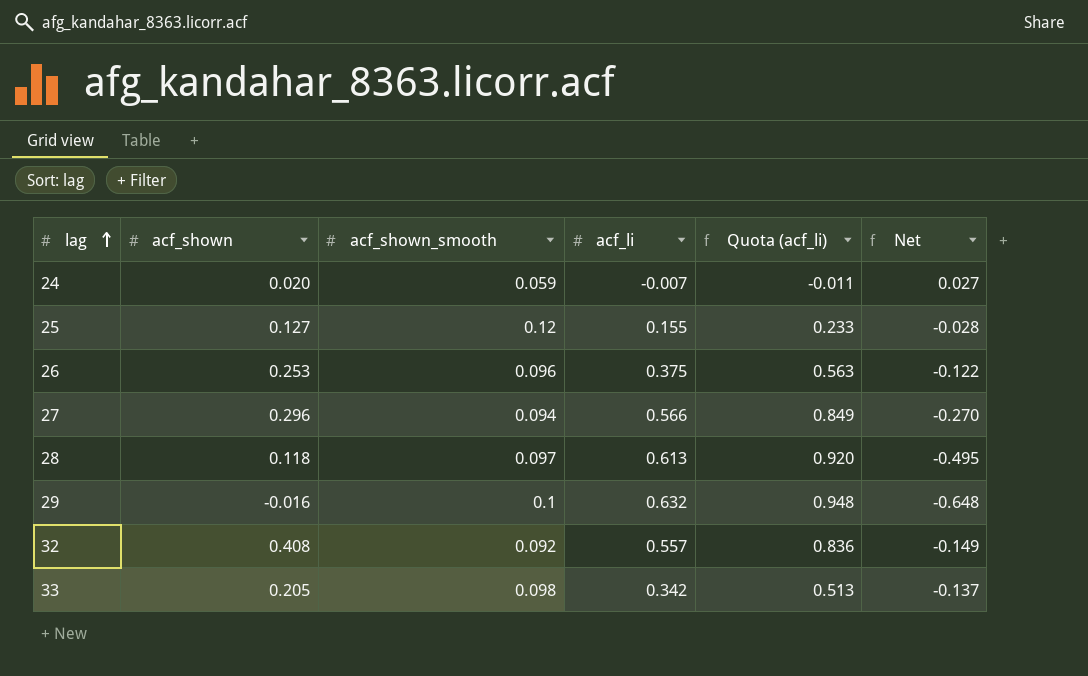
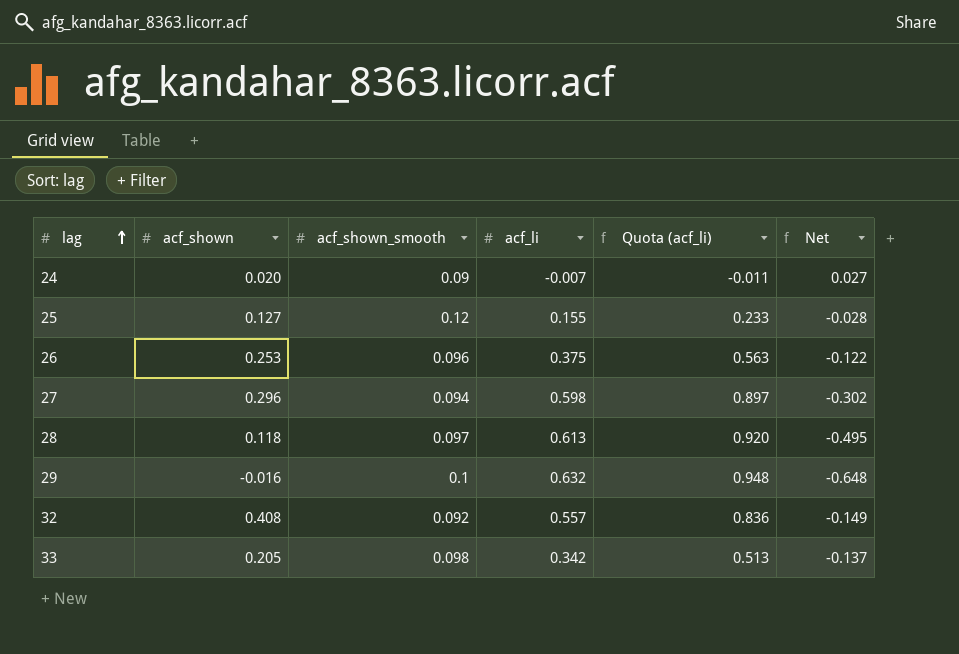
24 | acf_shown_smooth: 0.059 -> 0.09
27 | acf_li: 0.566 -> 0.598
27 | Quota (acf_li): 0.849 -> 0.897
27 | Net: -0.270 -> -0.302

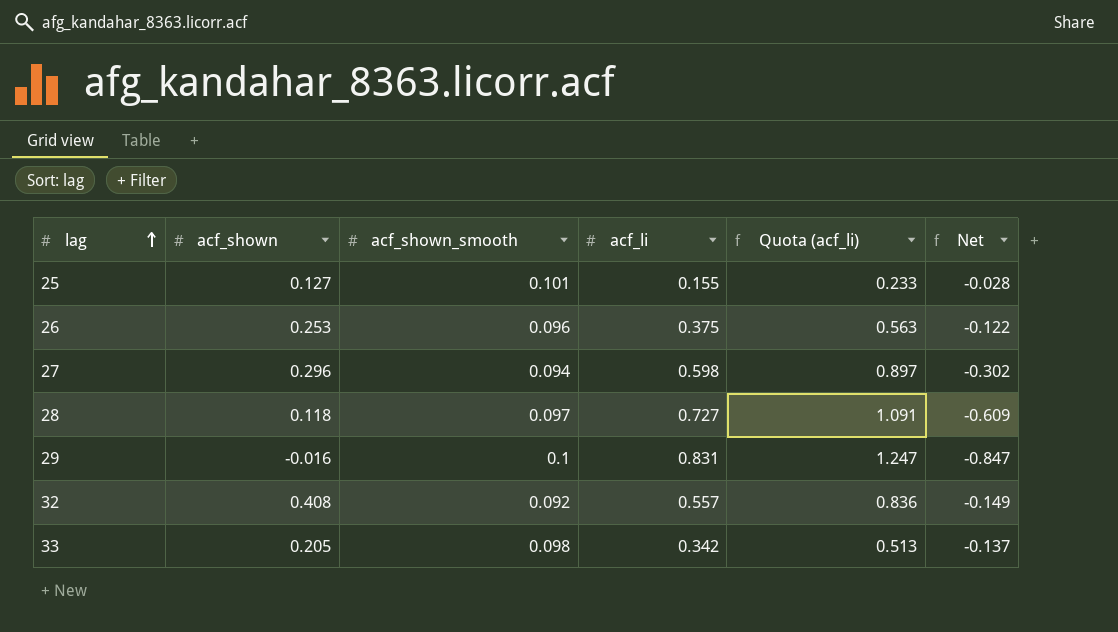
row 24: 0.020 | 0.09 | -0.007 | -0.011 | 0.027 -> none
25 | acf_shown_smooth: 0.12 -> 0.101
28 | acf_li: 0.613 -> 0.727
28 | Quota (acf_li): 0.920 -> 1.091
28 | Net: -0.495 -> -0.609
29 | acf_li: 0.632 -> 0.831
29 | Quota (acf_li): 0.948 -> 1.247
29 | Net: -0.648 -> -0.847

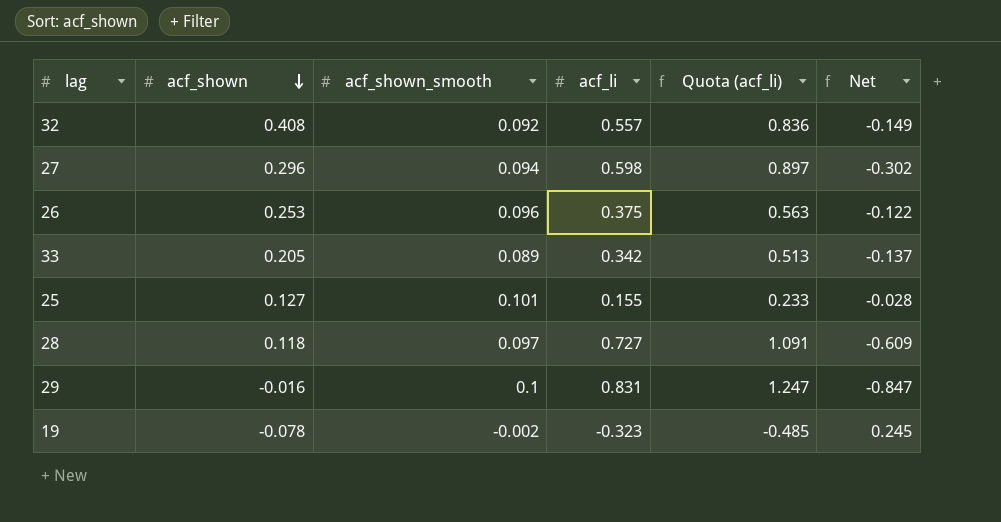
row order: lag ascending -> acf_shown descending
33 | acf_shown_smooth: 0.098 -> 0.089
row 19: none -> -0.078 | -0.002 | -0.323 | -0.485 | 0.245

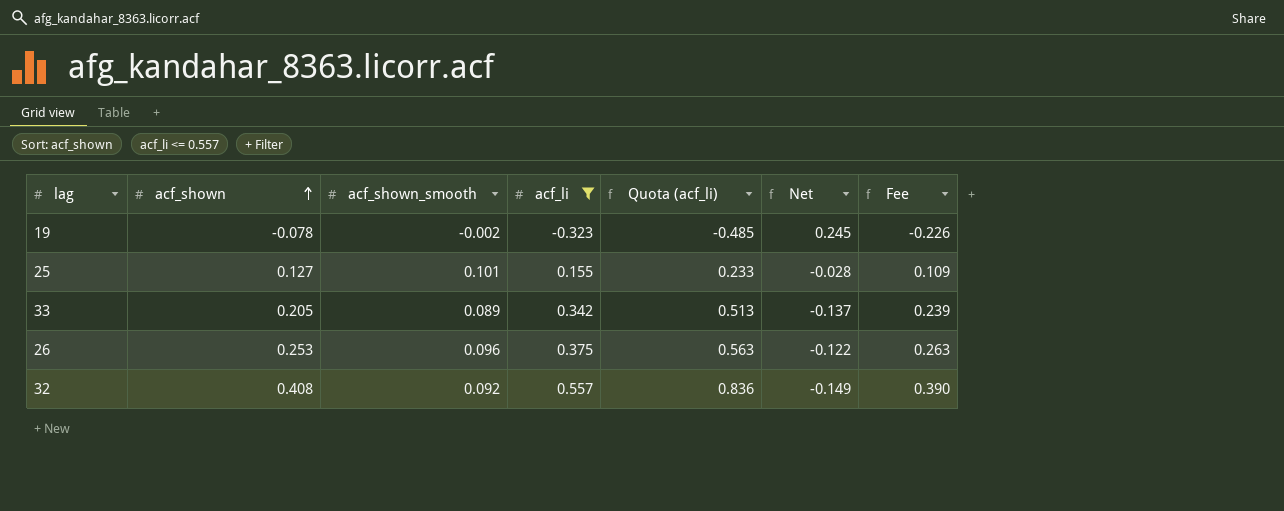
filter: none -> acf_li <= 0.557
row order: acf_shown descending -> acf_shown ascending
column Fee | formula: none -> [acf_li] * 0.7

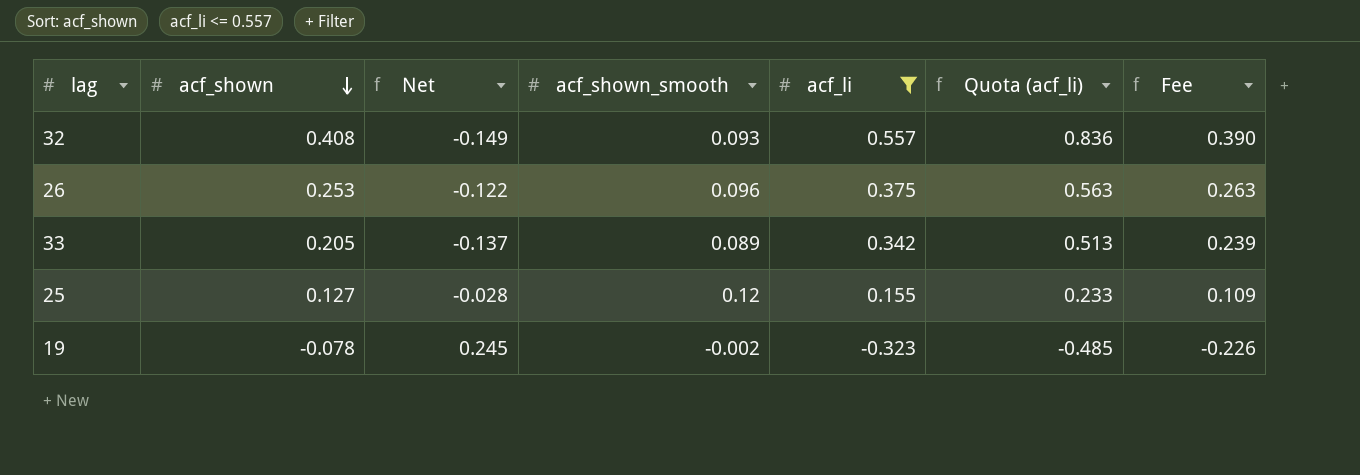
row order: acf_shown ascending -> acf_shown descending
column Net | position: 6 -> 3
32 | acf_shown_smooth: 0.092 -> 0.093
25 | acf_shown_smooth: 0.101 -> 0.12

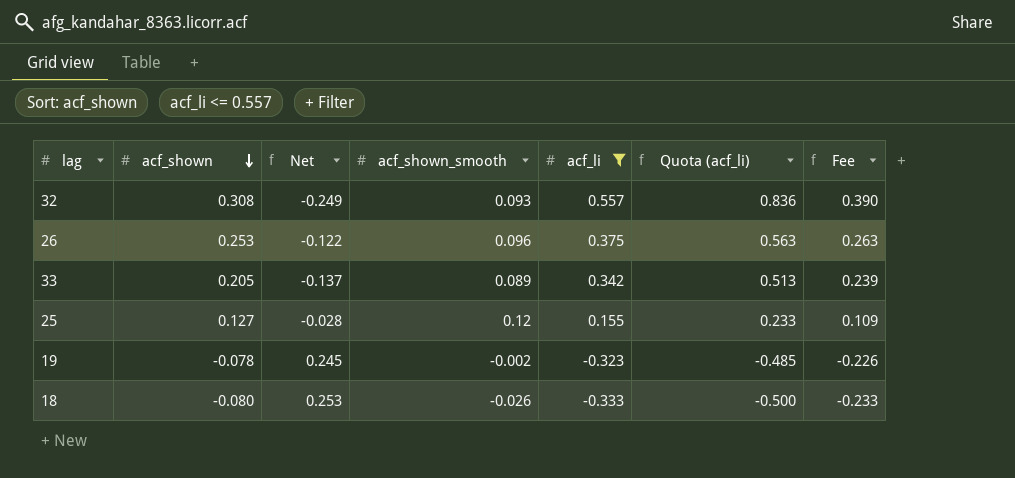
32 | acf_shown: 0.408 -> 0.308
32 | Net: -0.149 -> -0.249
row 18: none -> -0.080 | 0.253 | -0.026 | -0.333 | -0.500 | -0.233

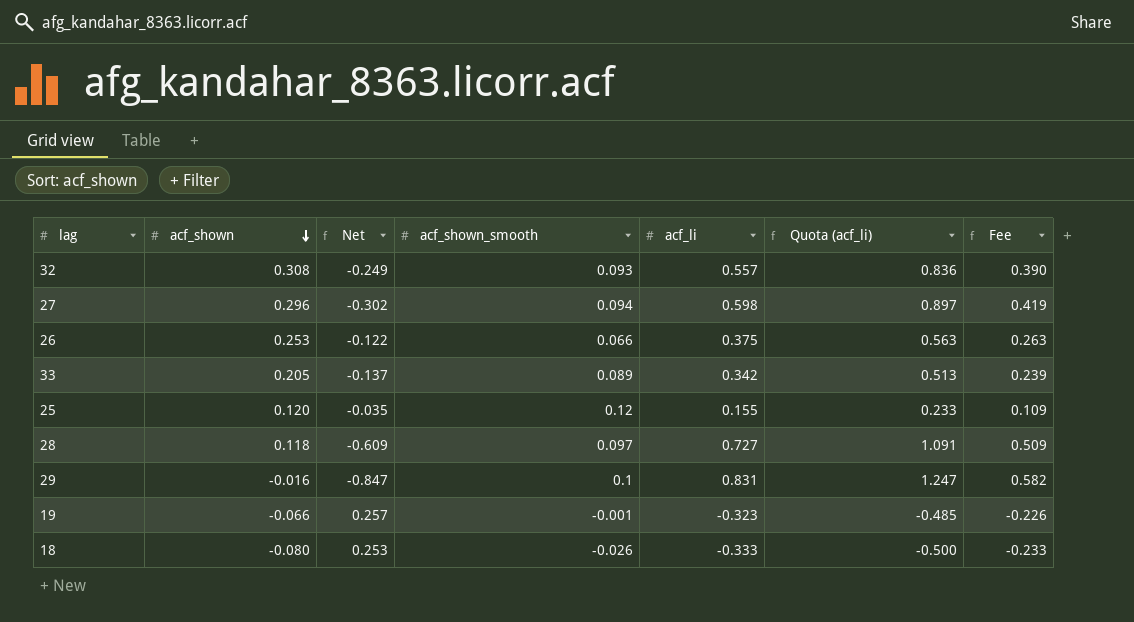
filter: acf_li <= 0.557 -> none
26 | acf_shown_smooth: 0.096 -> 0.066
25 | acf_shown: 0.127 -> 0.120
25 | Net: -0.028 -> -0.035
19 | acf_shown: -0.078 -> -0.066
19 | Net: 0.245 -> 0.257
19 | acf_shown_smooth: -0.002 -> -0.001

